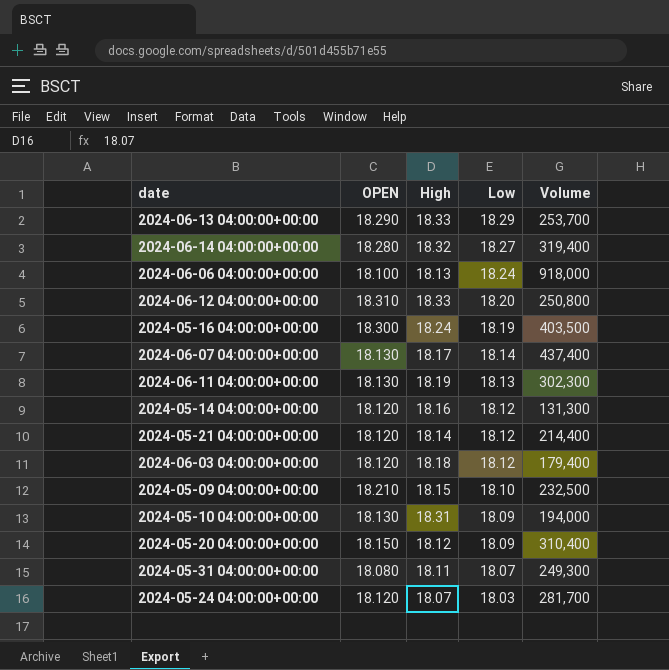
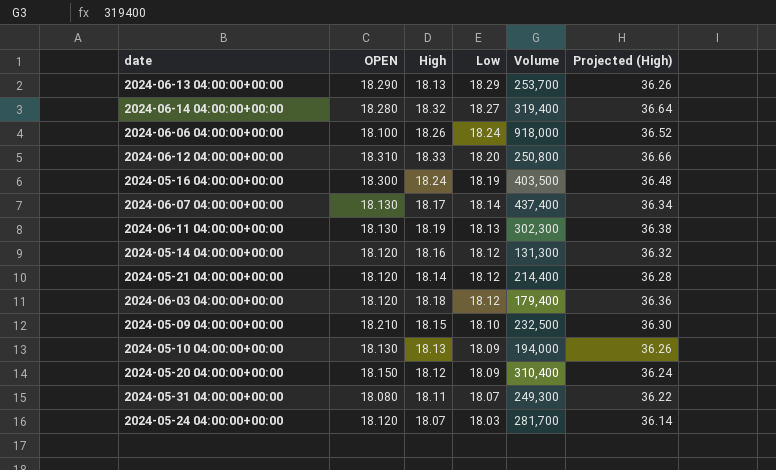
column Projected (High) | formula: none -> [High] * 2
2024-06-13 04:00:00+00:00 | High: 18.33 -> 18.13
2024-06-06 04:00:00+00:00 | High: 18.13 -> 18.26
2024-05-10 04:00:00+00:00 | High: 18.31 -> 18.13

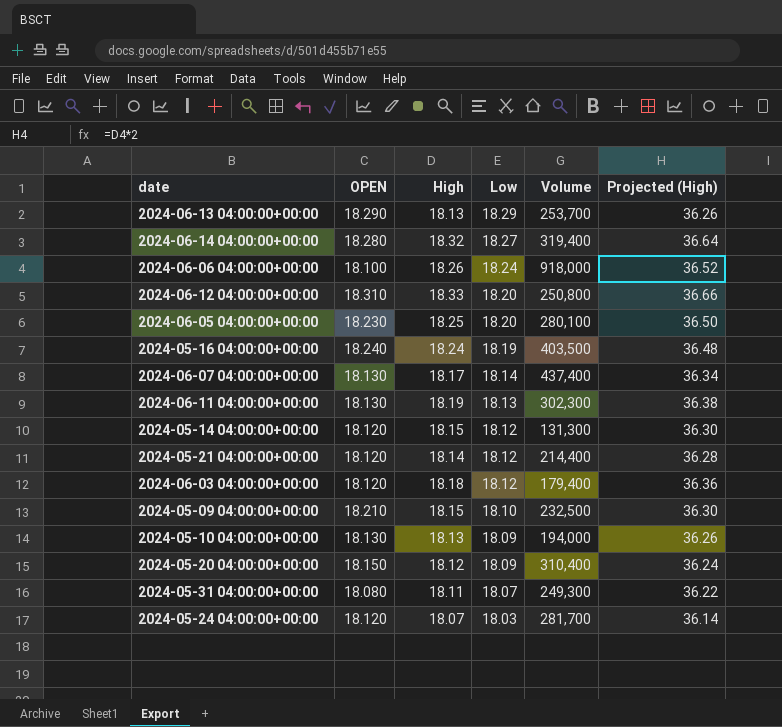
row 2024-06-05 04:00:00+00:00: none -> 18.230 | 18.25 | 18.20 | 280,100 | 36.50
2024-05-16 04:00:00+00:00 | OPEN: 18.300 -> 18.240
2024-05-14 04:00:00+00:00 | High: 18.16 -> 18.15
2024-05-14 04:00:00+00:00 | Projected (High): 36.32 -> 36.30

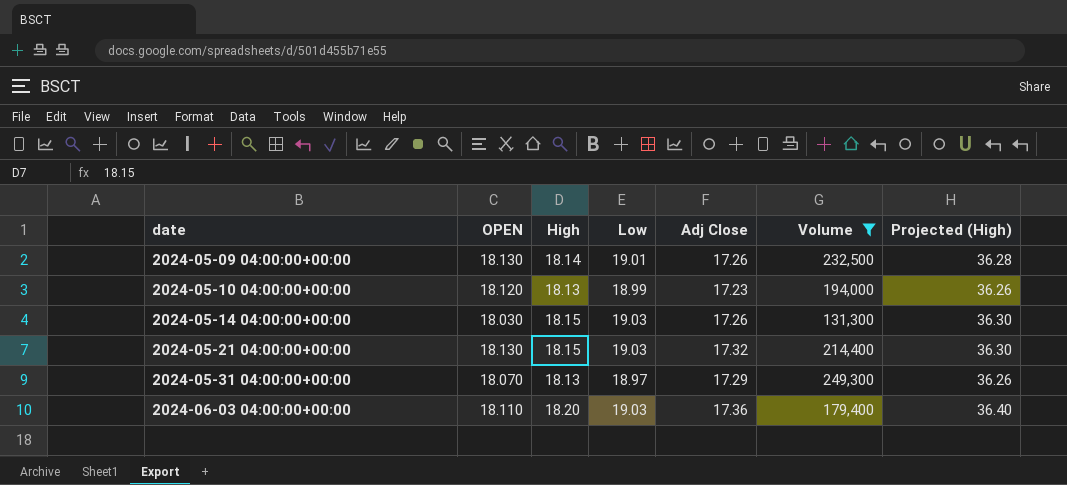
filter: none -> Volume <= 249,300
row order: Low descending -> date ascending
column Adj Close | position: none -> 5
2024-05-09 04:00:00+00:00 | OPEN: 18.210 -> 18.130
2024-05-09 04:00:00+00:00 | High: 18.15 -> 18.14
2024-05-09 04:00:00+00:00 | Low: 18.10 -> 19.01
2024-05-09 04:00:00+00:00 | Projected (High): 36.30 -> 36.28
2024-05-10 04:00:00+00:00 | OPEN: 18.130 -> 18.120
2024-05-10 04:00:00+00:00 | Low: 18.09 -> 18.99
2024-05-14 04:00:00+00:00 | OPEN: 18.120 -> 18.030
2024-05-14 04:00:00+00:00 | Low: 18.12 -> 19.03
2024-05-21 04:00:00+00:00 | OPEN: 18.120 -> 18.130
2024-05-21 04:00:00+00:00 | High: 18.14 -> 18.15
2024-05-21 04:00:00+00:00 | Low: 18.12 -> 19.03
2024-05-21 04:00:00+00:00 | Projected (High): 36.28 -> 36.30
2024-05-31 04:00:00+00:00 | OPEN: 18.080 -> 18.070
2024-05-31 04:00:00+00:00 | High: 18.11 -> 18.13
2024-05-31 04:00:00+00:00 | Low: 18.07 -> 18.97
2024-05-31 04:00:00+00:00 | Projected (High): 36.22 -> 36.26
2024-06-03 04:00:00+00:00 | OPEN: 18.120 -> 18.110
2024-06-03 04:00:00+00:00 | High: 18.18 -> 18.20
2024-06-03 04:00:00+00:00 | Low: 18.12 -> 19.03
2024-06-03 04:00:00+00:00 | Projected (High): 36.36 -> 36.40

